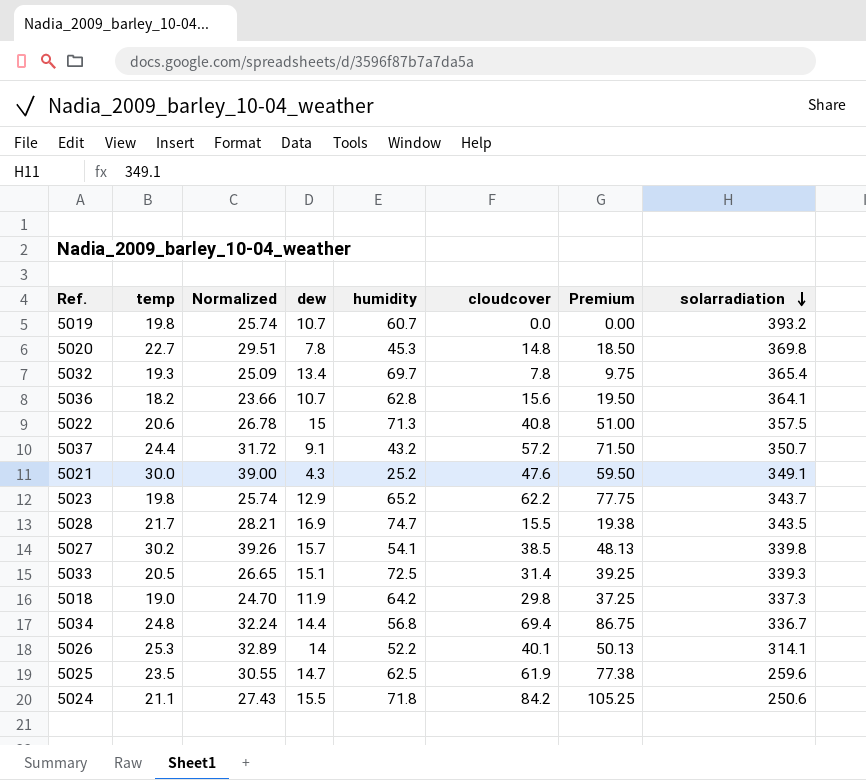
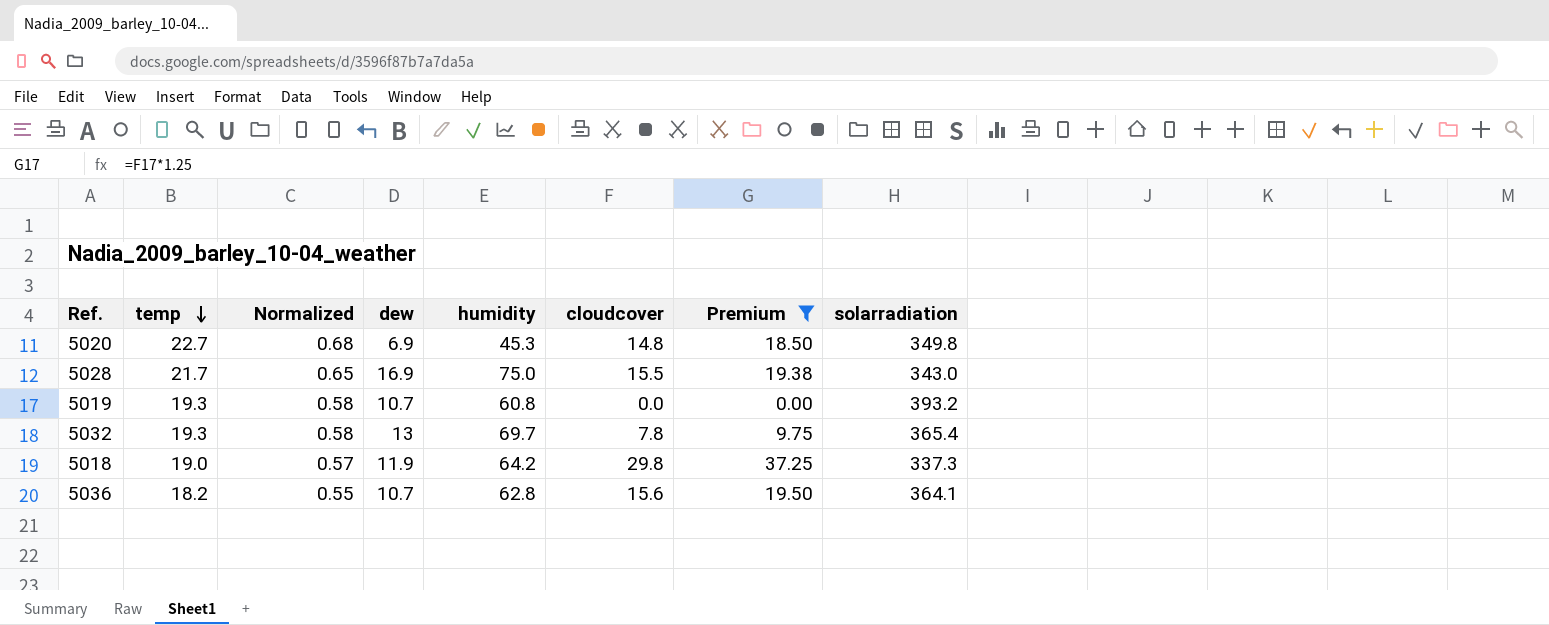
filter: none -> Premium <= 37.25
row order: solarradiation descending -> temp descending
column Normalized | formula: [temp] * 1.3 -> [temp] * 0.03
5020 | dew: 7.8 -> 6.9
5020 | solarradiation: 369.8 -> 349.8
5028 | humidity: 74.7 -> 75.0
5028 | solarradiation: 343.5 -> 343.0
5019 | temp: 19.8 -> 19.3
5019 | humidity: 60.7 -> 60.8
5032 | dew: 13.4 -> 13

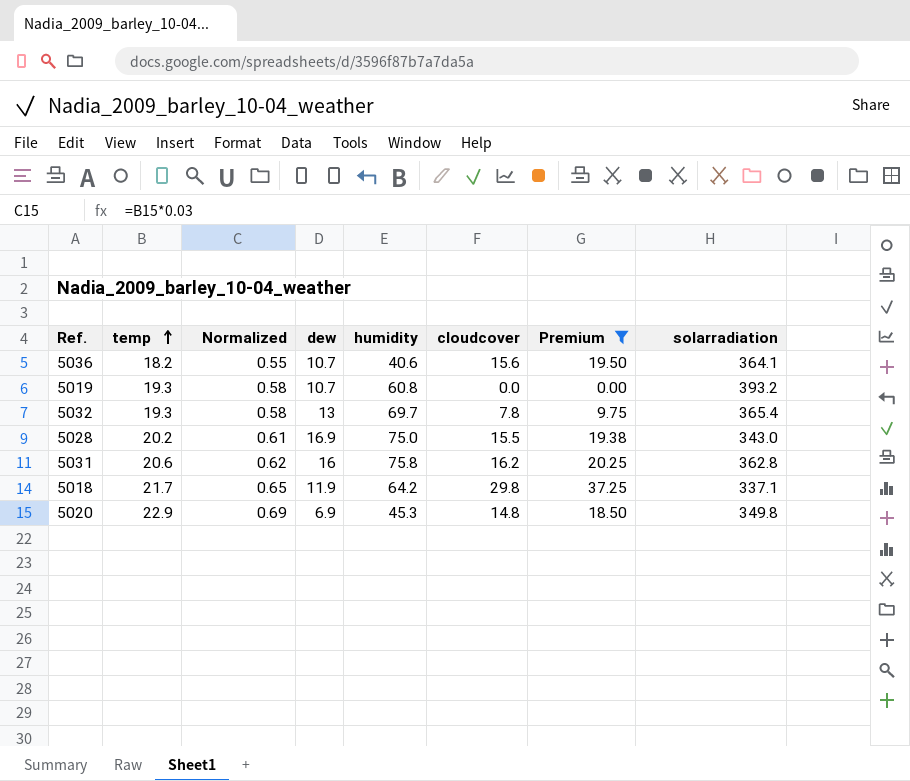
row order: temp descending -> temp ascending
5036 | humidity: 62.8 -> 40.6
5028 | temp: 21.7 -> 20.2
5028 | Normalized: 0.65 -> 0.61
row 5031: none -> 20.6 | 0.62 | 16 | 75.8 | 16.2 | 20.25 | 362.8
5018 | temp: 19.0 -> 21.7
5018 | Normalized: 0.57 -> 0.65
5018 | solarradiation: 337.3 -> 337.1
5020 | temp: 22.7 -> 22.9
5020 | Normalized: 0.68 -> 0.69

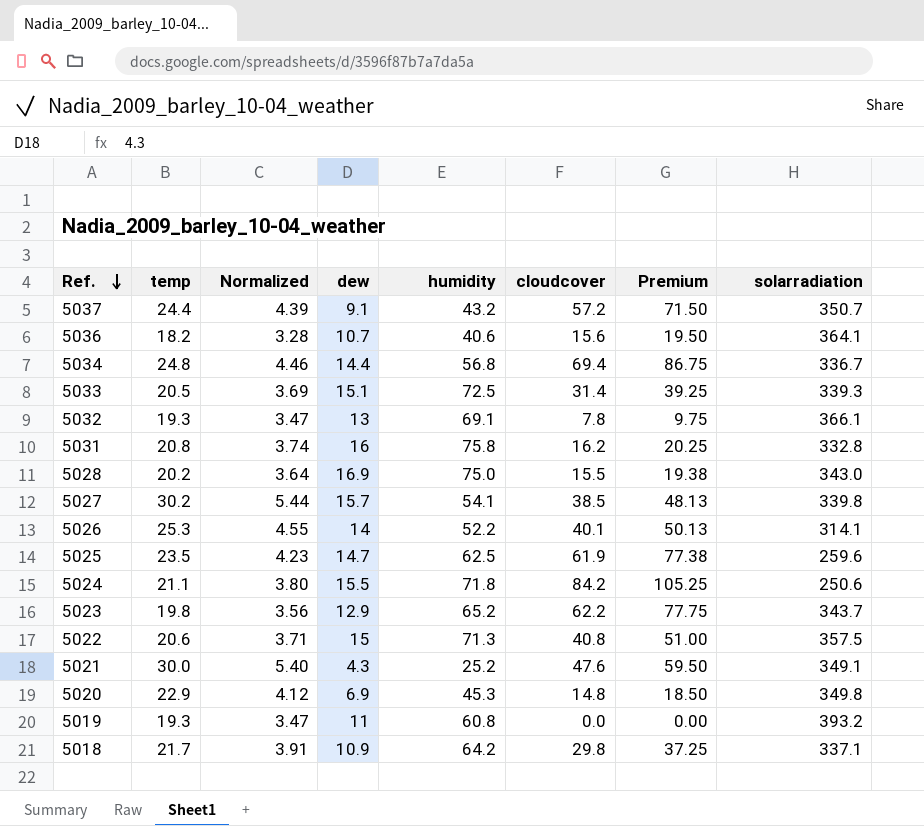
filter: Premium <= 37.25 -> none
row order: temp ascending -> Ref. descending
column Normalized | formula: [temp] * 0.03 -> [temp] * 0.18
5032 | humidity: 69.7 -> 69.1
5032 | solarradiation: 365.4 -> 366.1
5031 | temp: 20.6 -> 20.8
5031 | solarradiation: 362.8 -> 332.8
5019 | dew: 10.7 -> 11
5018 | dew: 11.9 -> 10.9

